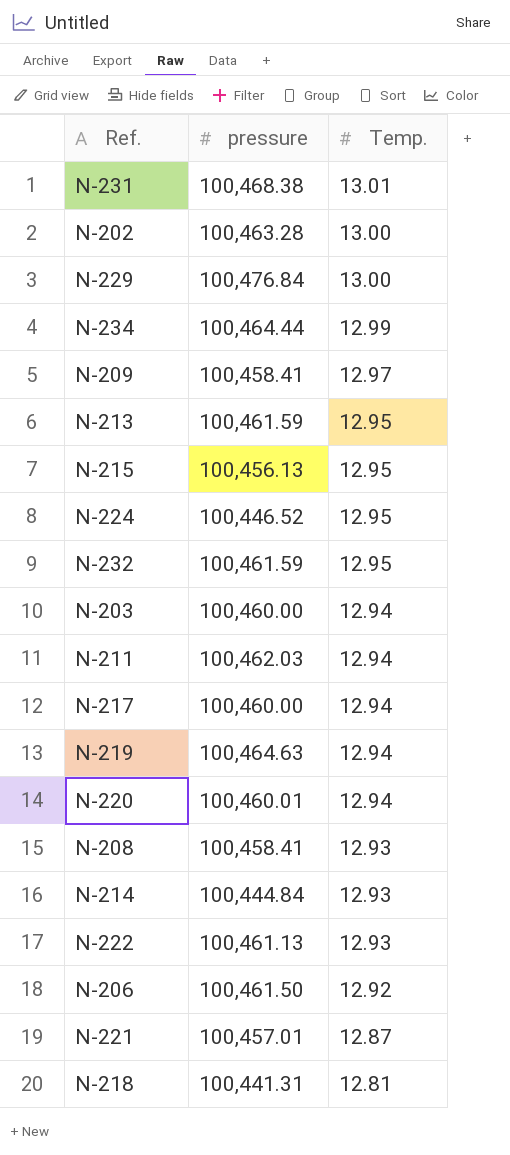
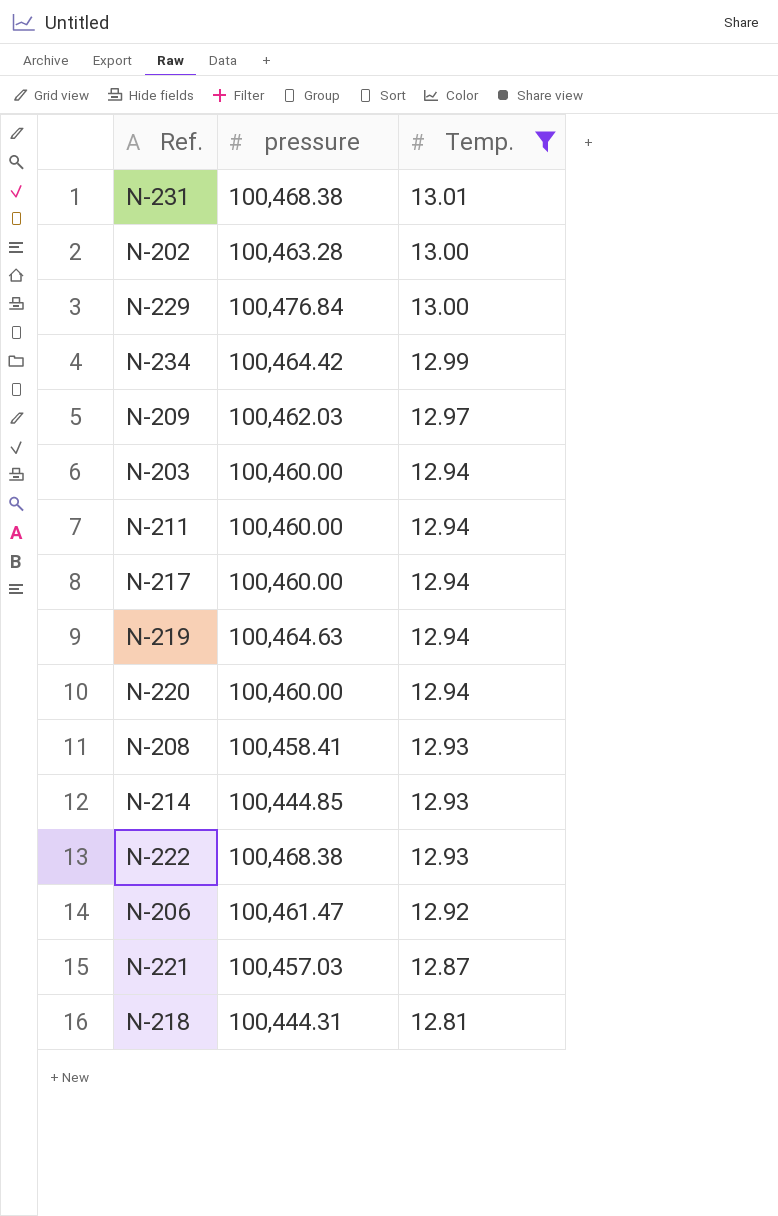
filter: none -> Temp. != 12.95
N-234 | pressure: 100,464.44 -> 100,464.42
N-209 | pressure: 100,458.41 -> 100,462.03
N-211 | pressure: 100,462.03 -> 100,460.00
N-220 | pressure: 100,460.01 -> 100,460.00
N-214 | pressure: 100,444.84 -> 100,444.85
N-222 | pressure: 100,461.13 -> 100,468.38
N-206 | pressure: 100,461.50 -> 100,461.47
N-221 | pressure: 100,457.01 -> 100,457.03
N-218 | pressure: 100,441.31 -> 100,444.31

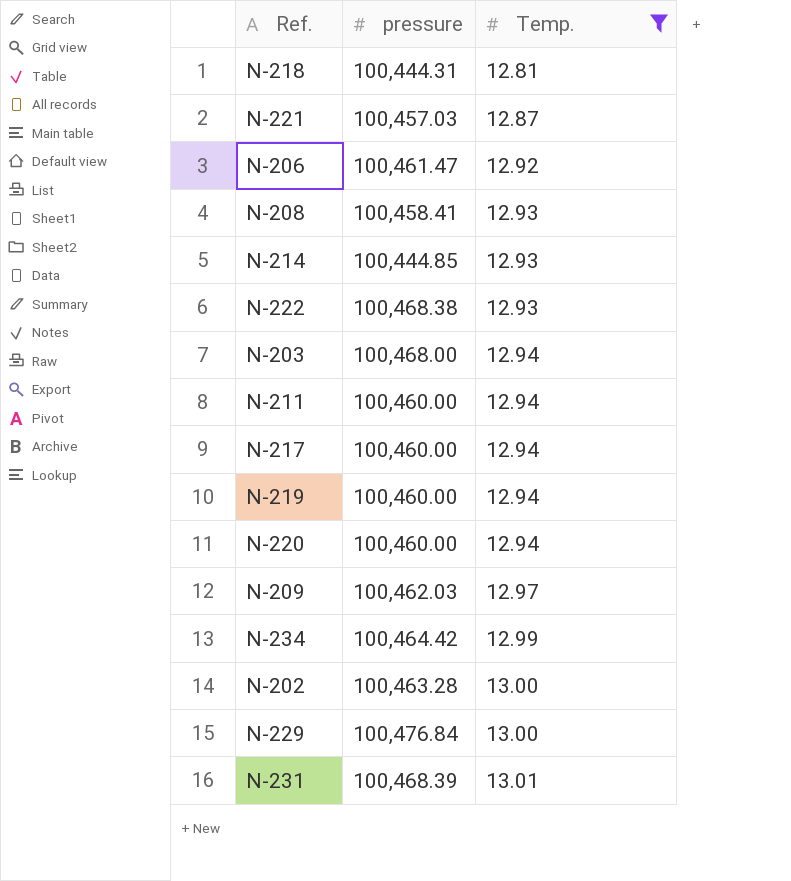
row order: Temp. descending -> Temp. ascending
N-203 | pressure: 100,460.00 -> 100,468.00
N-219 | pressure: 100,464.63 -> 100,460.00
N-231 | pressure: 100,468.38 -> 100,468.39

